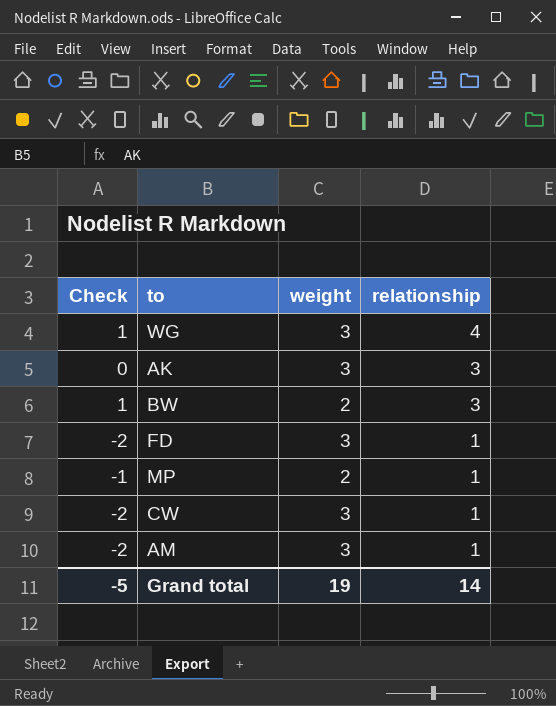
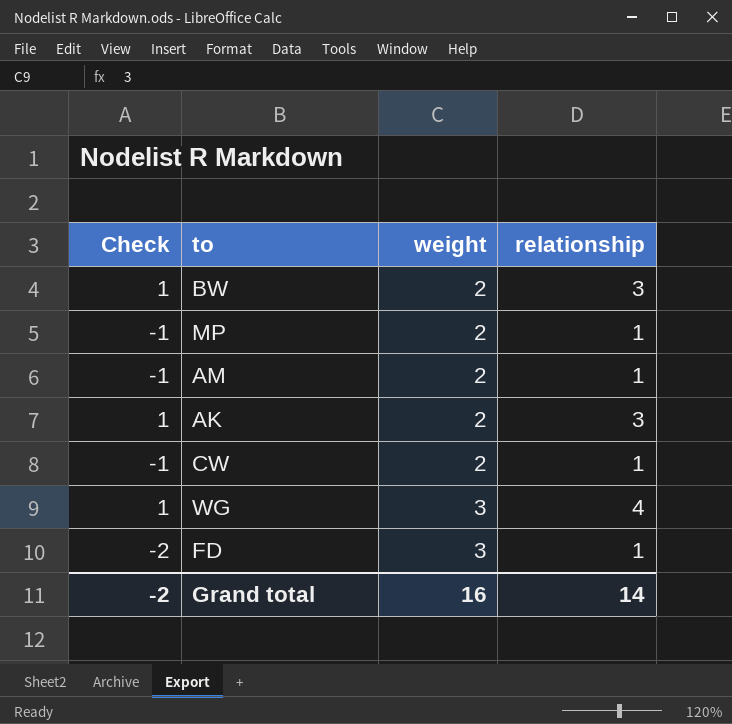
row order: relationship descending -> weight ascending
AM | Check: -2 -> -1
AM | weight: 3 -> 2
AK | Check: 0 -> 1
AK | weight: 3 -> 2
CW | Check: -2 -> -1
CW | weight: 3 -> 2
Grand total | Check: -5 -> -2
Grand total | weight: 19 -> 16

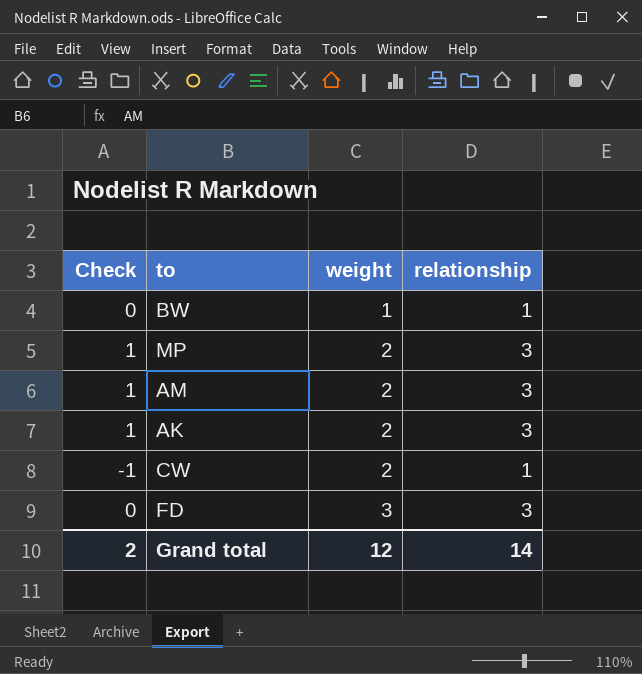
row WG: 1 | 3 | 4 -> none
BW | Check: 1 -> 0
BW | weight: 2 -> 1
BW | relationship: 3 -> 1
MP | Check: -1 -> 1
MP | relationship: 1 -> 3
AM | Check: -1 -> 1
AM | relationship: 1 -> 3
FD | Check: -2 -> 0
FD | relationship: 1 -> 3
Grand total | Check: -2 -> 2
Grand total | weight: 16 -> 12

